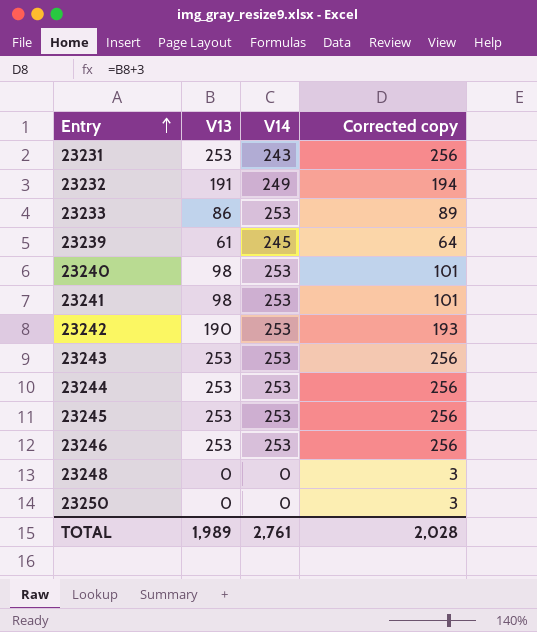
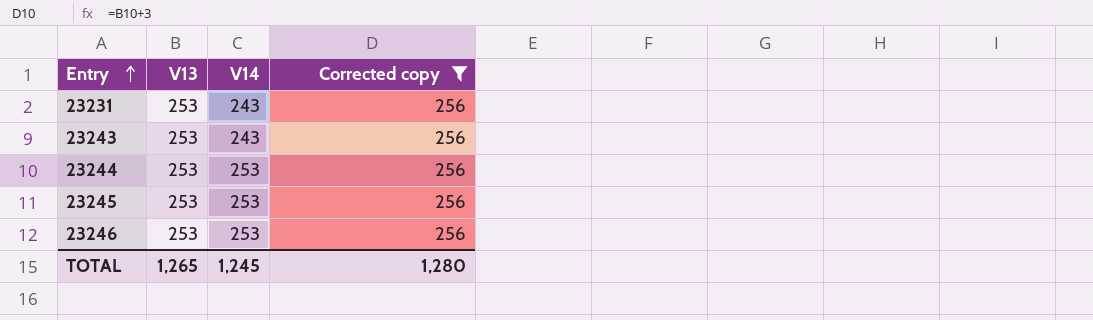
filter: none -> Corrected copy = 256
23243 | V14: 253 -> 243
TOTAL | V13: 1,989 -> 1,265
TOTAL | V14: 2,761 -> 1,245
TOTAL | Corrected copy: 2,028 -> 1,280

